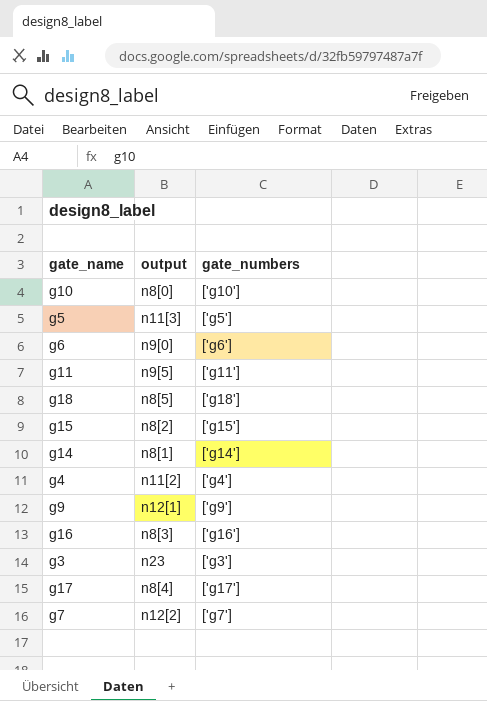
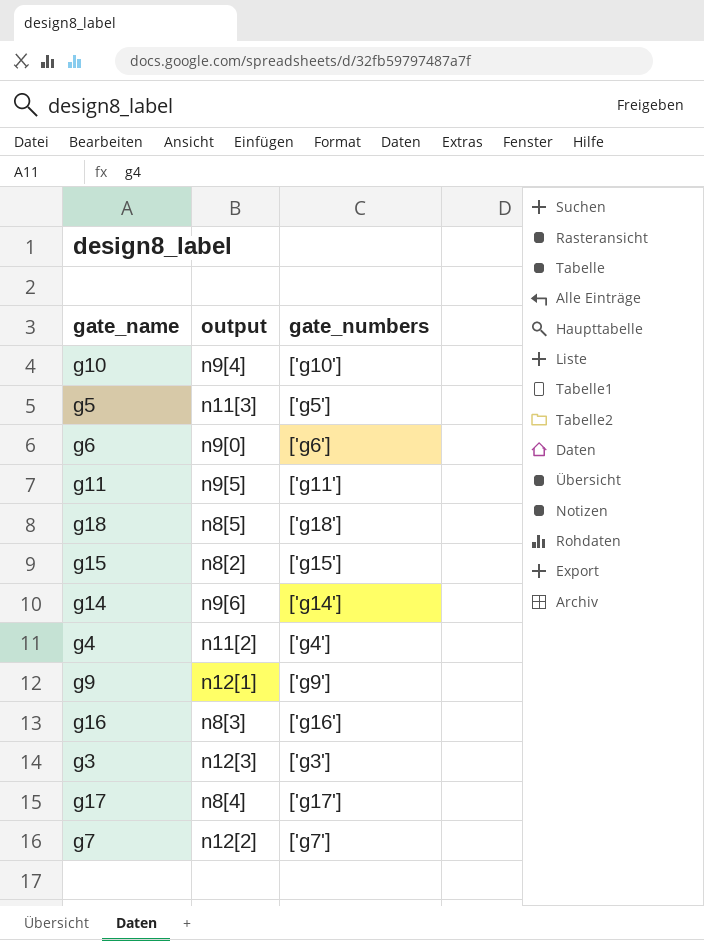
g10 | output: n8[0] -> n9[4]
g14 | output: n8[1] -> n9[6]
g3 | output: n23 -> n12[3]

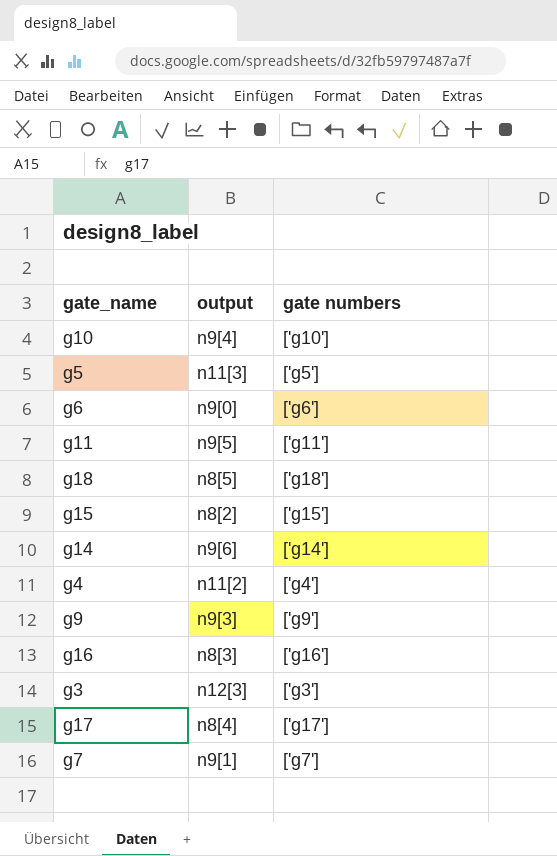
column name: gate_numbers -> gate numbers
g9 | output: n12[1] -> n9[3]
g7 | output: n12[2] -> n9[1]

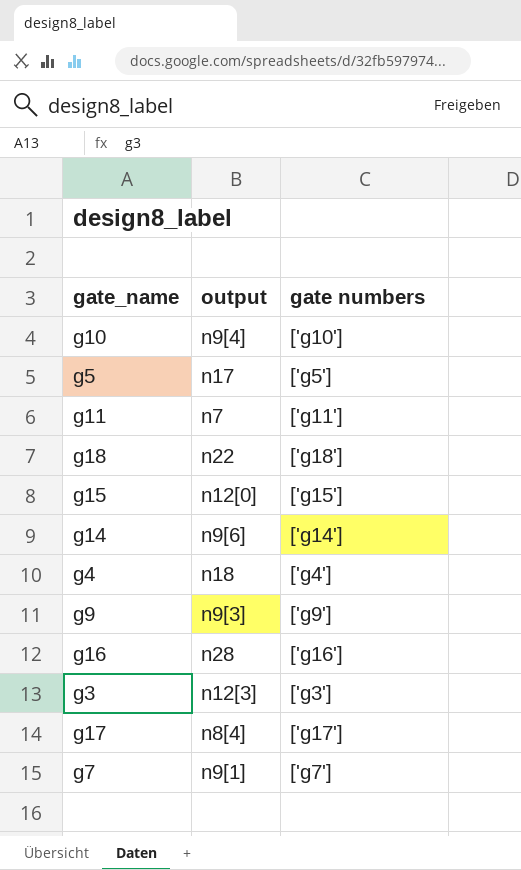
row g6: n9[0] | ['g6'] -> none
g5 | output: n11[3] -> n17
g11 | output: n9[5] -> n7
g18 | output: n8[5] -> n22
g15 | output: n8[2] -> n12[0]
g4 | output: n11[2] -> n18
g16 | output: n8[3] -> n28

